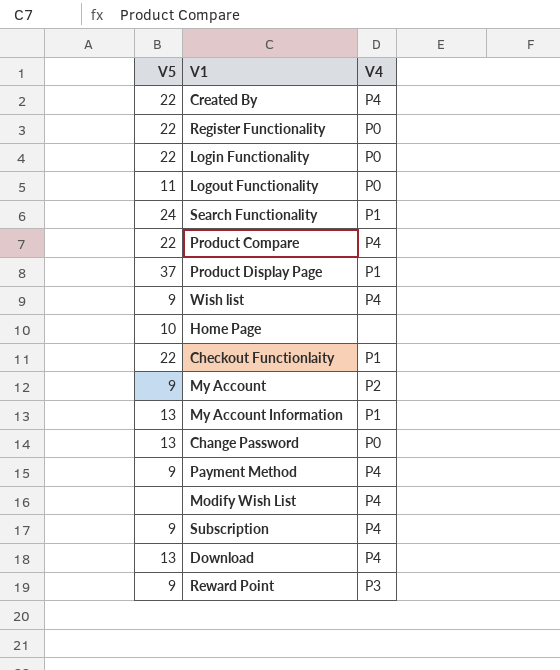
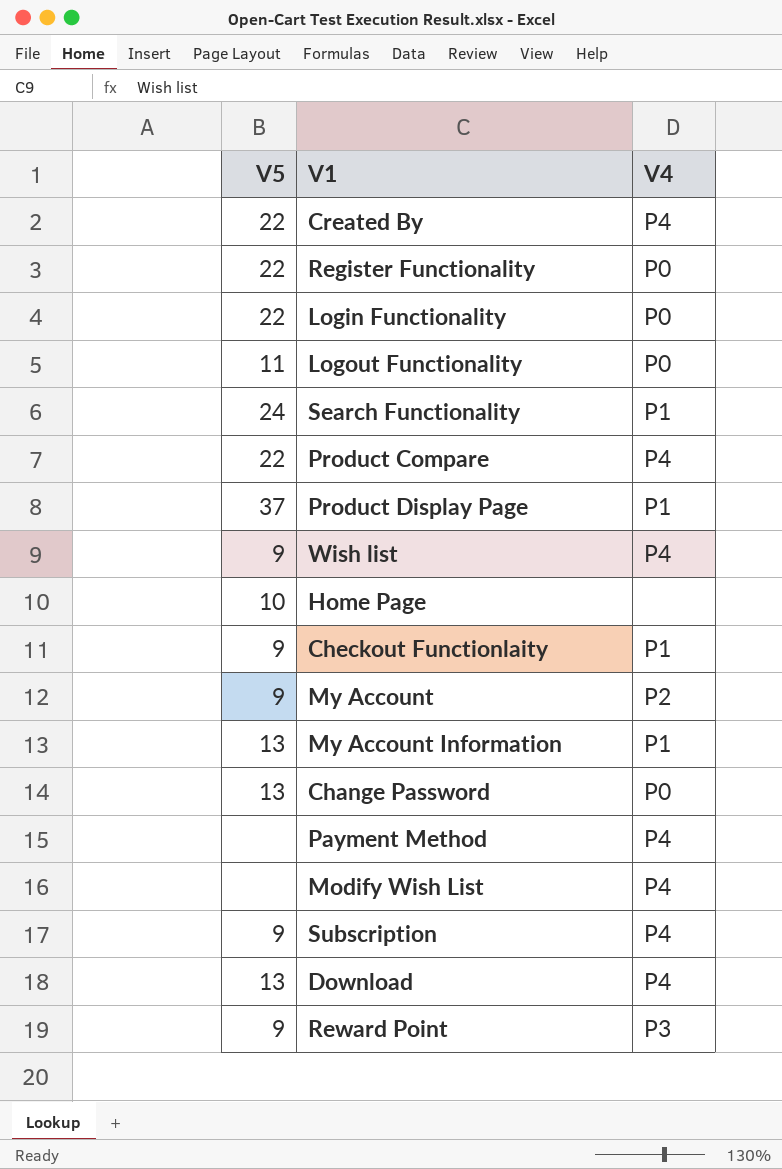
Checkout Functionlaity | V5: 22 -> 9
Payment Method | V5: 9 -> none

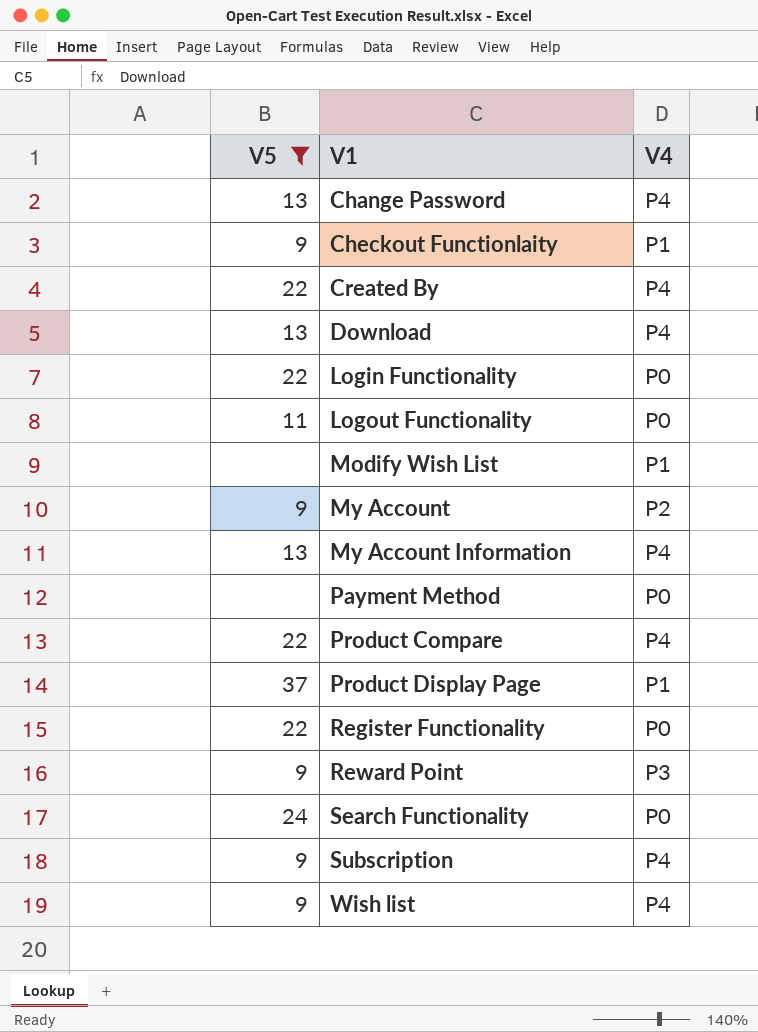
filter: none -> V5 != 10
row order: none -> V1 ascending
Change Password | V4: P0 -> P4
Modify Wish List | V4: P4 -> P1
My Account Information | V4: P1 -> P4
Payment Method | V4: P4 -> P0
Search Functionality | V4: P1 -> P0

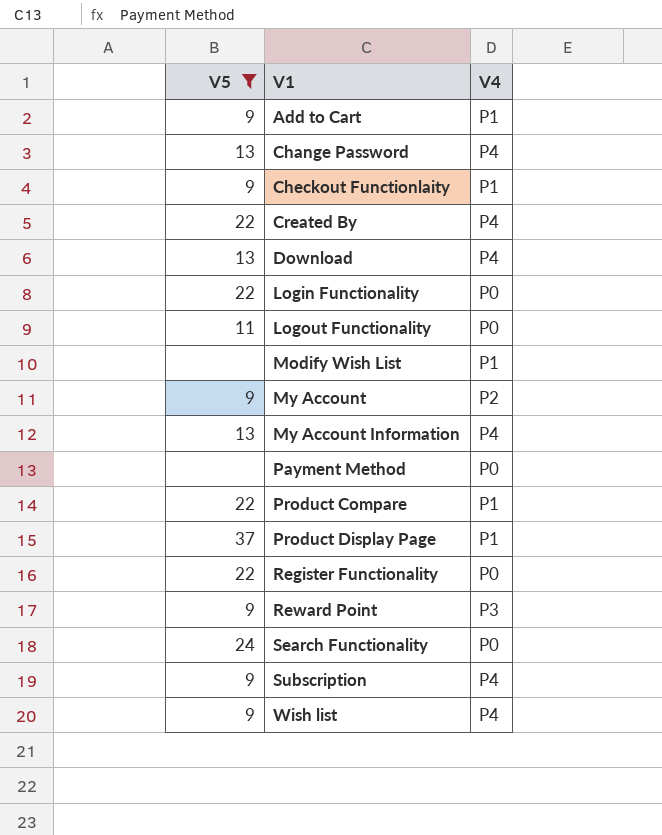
row Add to Cart: none -> 9 | P1
Product Compare | V4: P4 -> P1

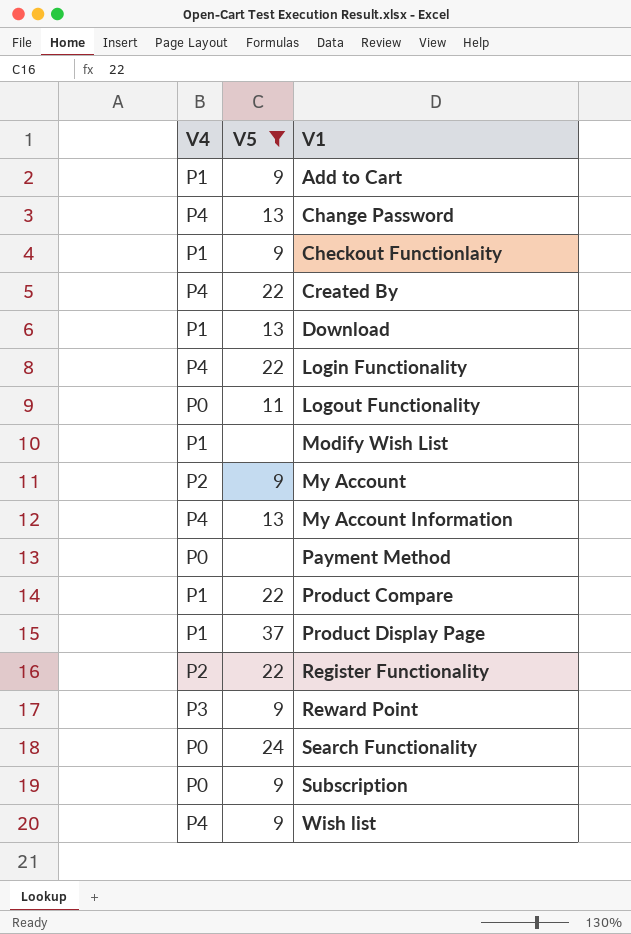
column V4 | position: 3 -> 1
Download | V4: P4 -> P1
Login Functionality | V4: P0 -> P4
Register Functionality | V4: P0 -> P2
Subscription | V4: P4 -> P0

